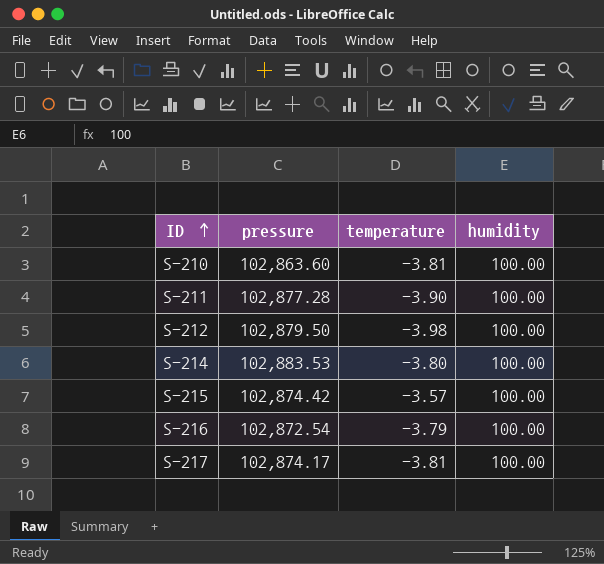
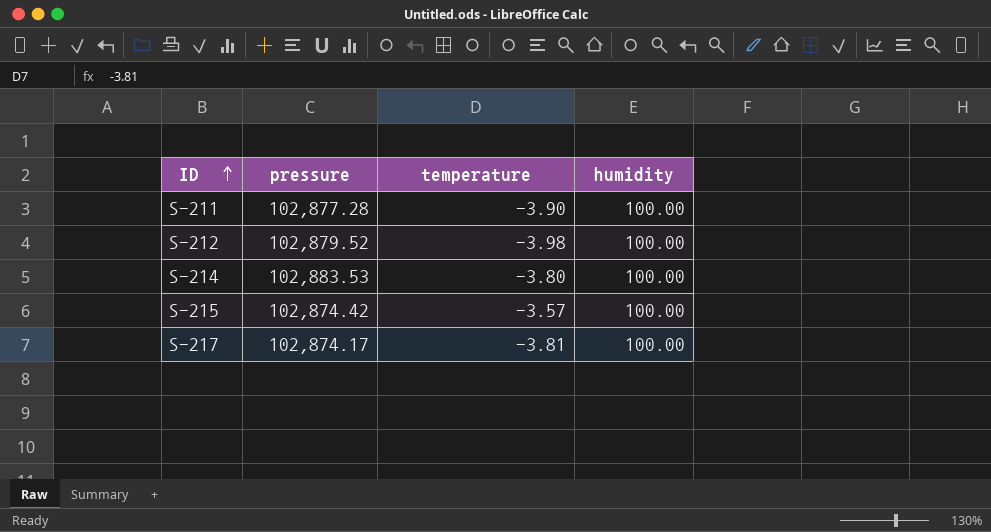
row S-210: 102,863.60 | -3.81 | 100.00 -> none
row S-216: 102,872.54 | -3.79 | 100.00 -> none
S-212 | pressure: 102,879.50 -> 102,879.52

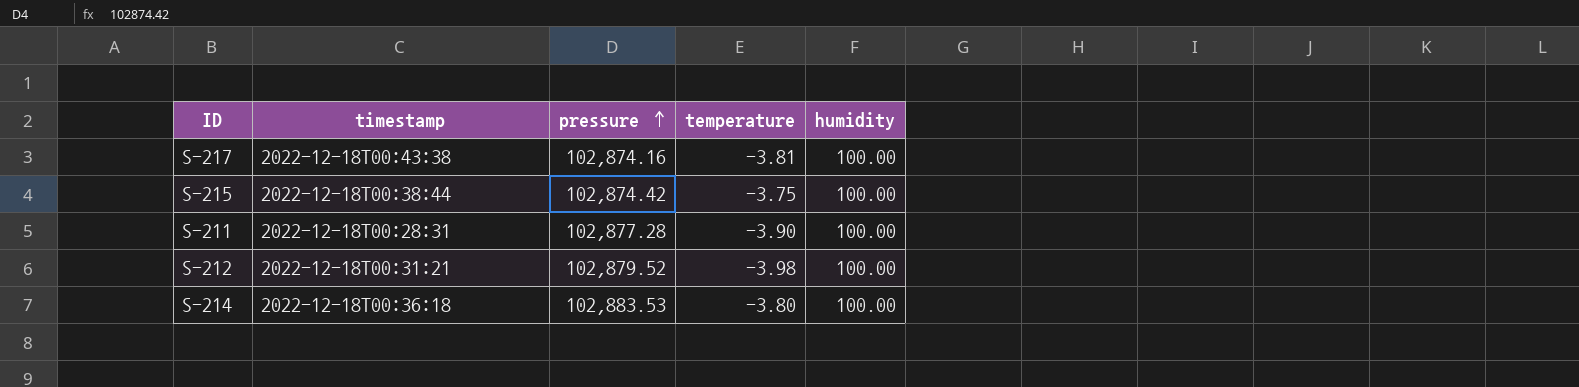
row order: ID ascending -> pressure ascending
column timestamp | position: none -> 2
S-217 | pressure: 102,874.17 -> 102,874.16
S-215 | temperature: -3.57 -> -3.75

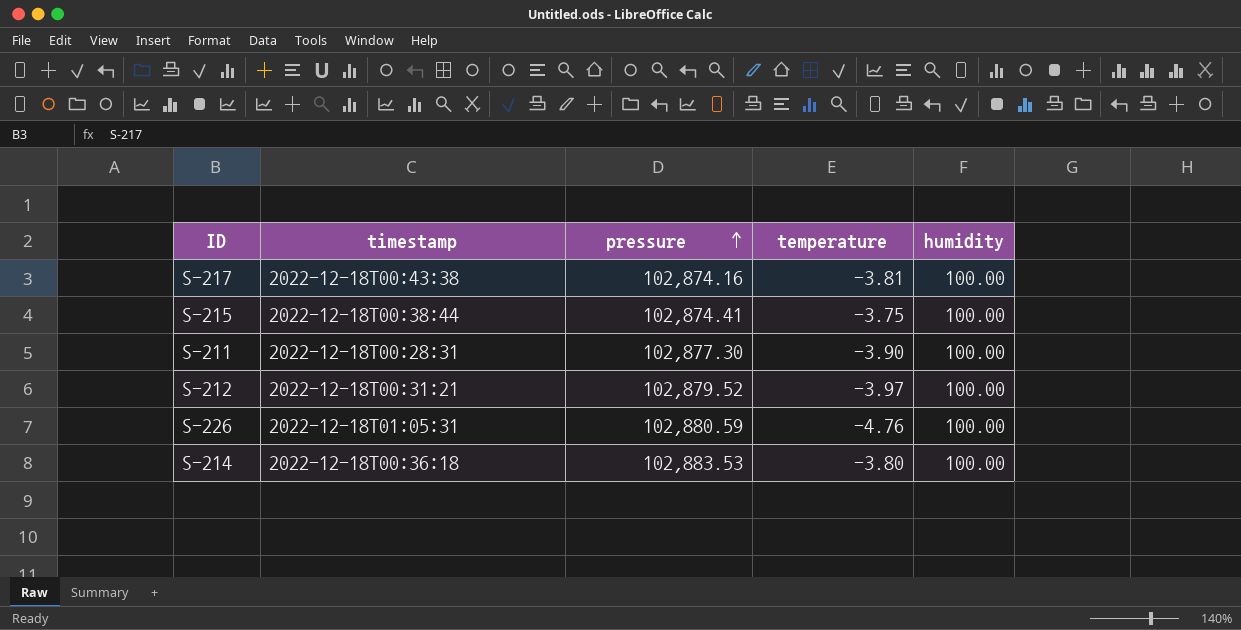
S-215 | pressure: 102,874.42 -> 102,874.41
S-211 | pressure: 102,877.28 -> 102,877.30
S-212 | temperature: -3.98 -> -3.97
row S-226: none -> 2022-12-18T01:05:31 | 102,880.59 | -4.76 | 100.00

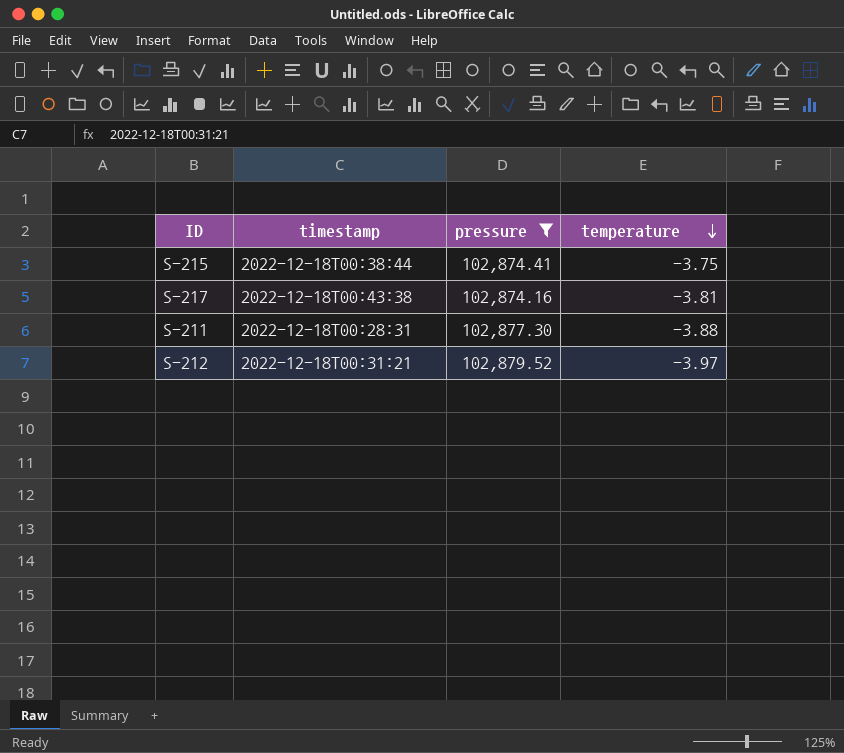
filter: none -> pressure <= 102,879.52
row order: pressure ascending -> temperature descending
column humidity | position: 5 -> none
S-211 | temperature: -3.90 -> -3.88

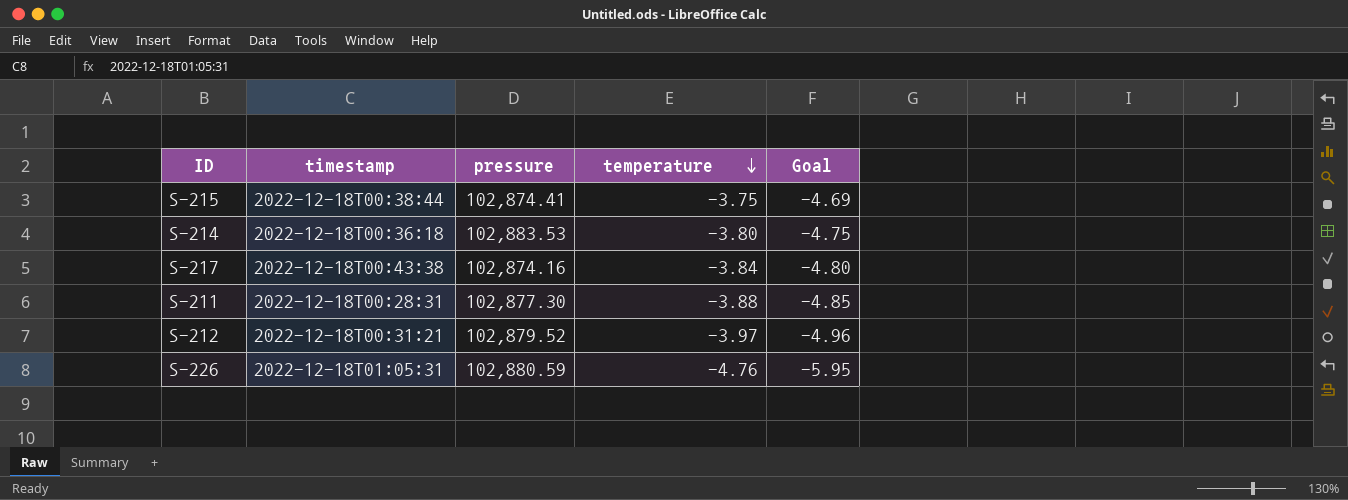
filter: pressure <= 102,879.52 -> none
column Goal | formula: none -> [temperature] * 1.25
S-217 | temperature: -3.81 -> -3.84

